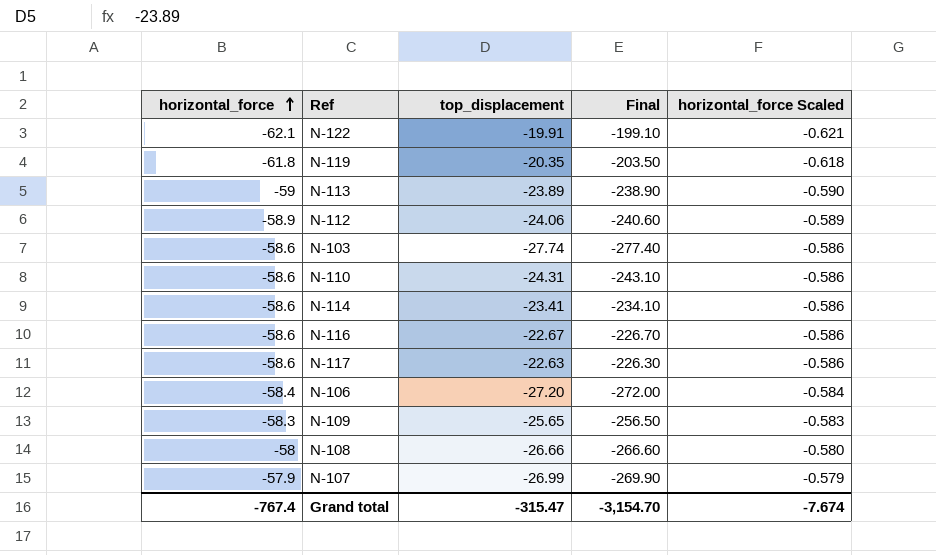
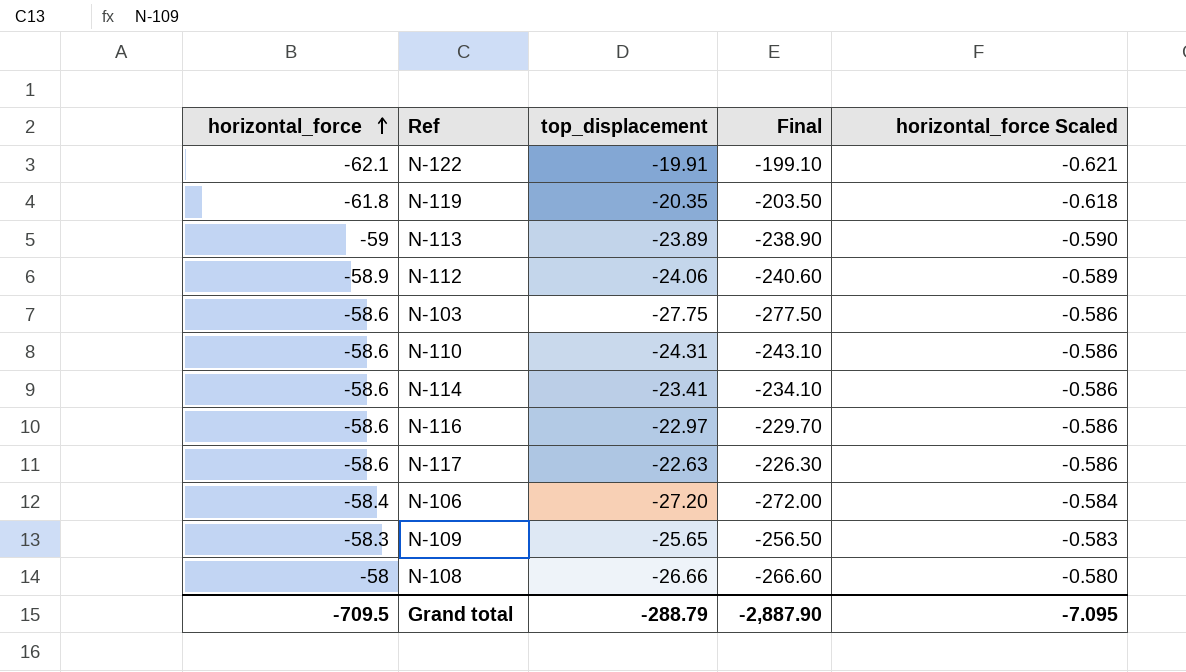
row N-107: -57.9 | -26.99 | -269.90 | -0.579 -> none
N-103 | top_displacement: -27.74 -> -27.75
N-103 | Final: -277.40 -> -277.50
N-116 | top_displacement: -22.67 -> -22.97
N-116 | Final: -226.70 -> -229.70
Grand total | horizontal_force: -767.4 -> -709.5
Grand total | top_displacement: -315.47 -> -288.79
Grand total | Final: -3,154.70 -> -2,887.90
Grand total | horizontal_force Scaled: -7.674 -> -7.095

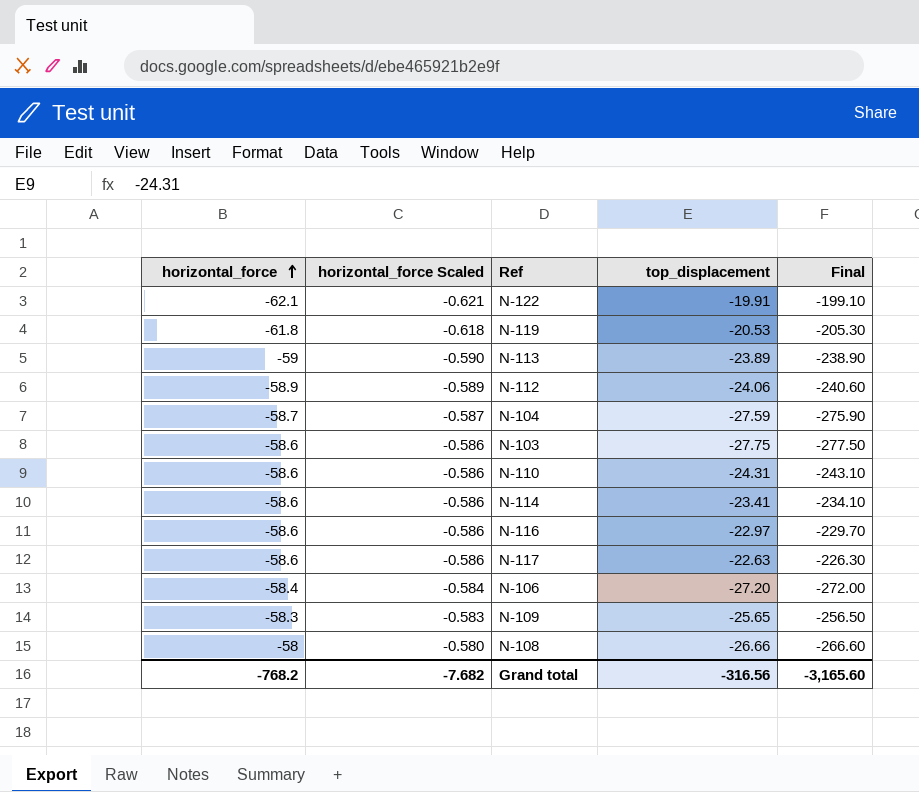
column horizontal_force Scaled | position: 5 -> 2
N-119 | top_displacement: -20.35 -> -20.53
N-119 | Final: -203.50 -> -205.30
row N-104: none -> -58.7 | -0.587 | -27.59 | -275.90
Grand total | horizontal_force: -709.5 -> -768.2
Grand total | horizontal_force Scaled: -7.095 -> -7.682
Grand total | top_displacement: -288.79 -> -316.56
Grand total | Final: -2,887.90 -> -3,165.60

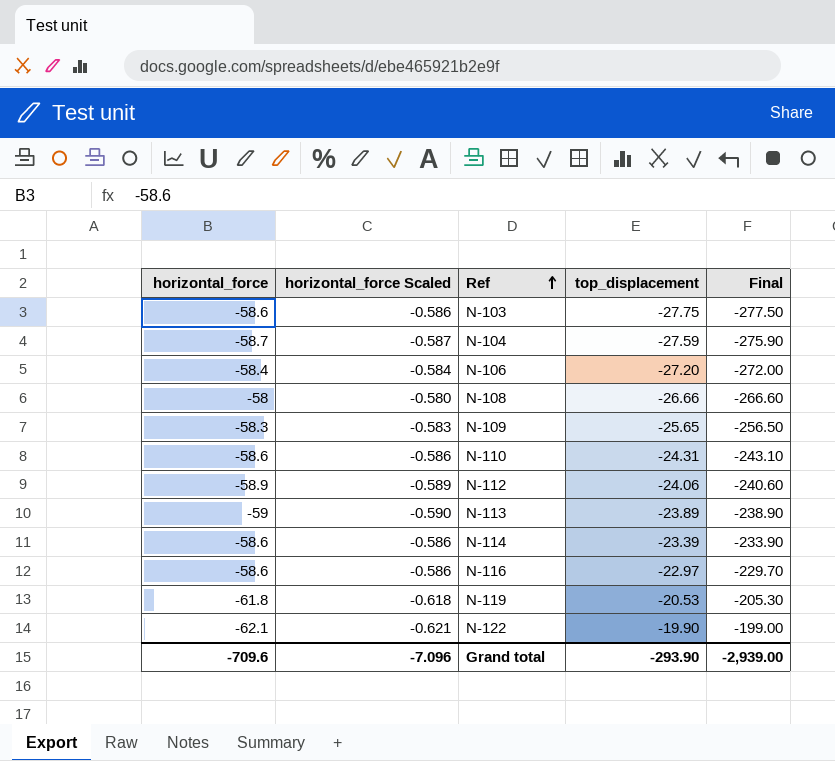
row order: horizontal_force ascending -> Ref ascending
row N-117: -58.6 | -0.586 | -22.63 | -226.30 -> none
N-114 | top_displacement: -23.41 -> -23.39
N-114 | Final: -234.10 -> -233.90
N-122 | top_displacement: -19.91 -> -19.90
N-122 | Final: -199.10 -> -199.00
Grand total | horizontal_force: -768.2 -> -709.6
Grand total | horizontal_force Scaled: -7.682 -> -7.096
Grand total | top_displacement: -316.56 -> -293.90
Grand total | Final: -3,165.60 -> -2,939.00

